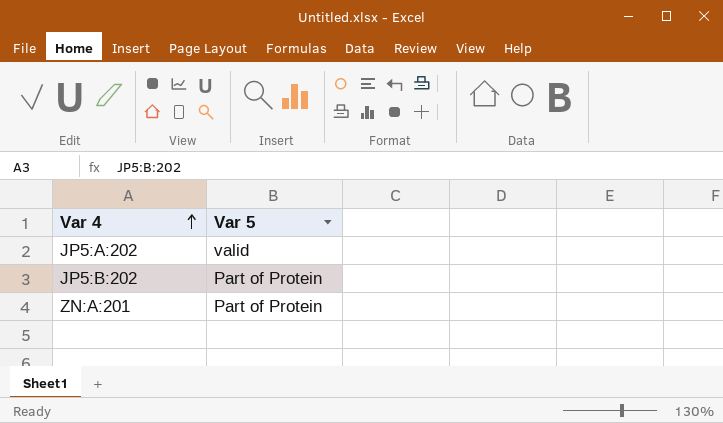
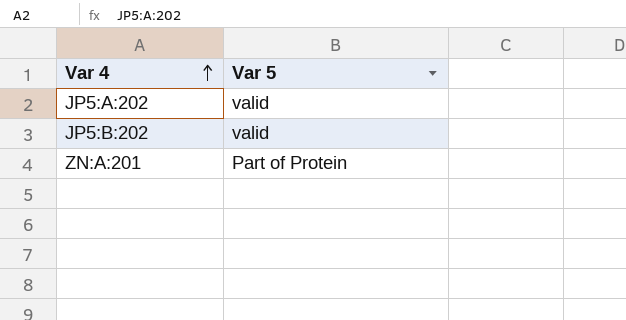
JP5:B:202 | Var 5: Part of Protein -> valid

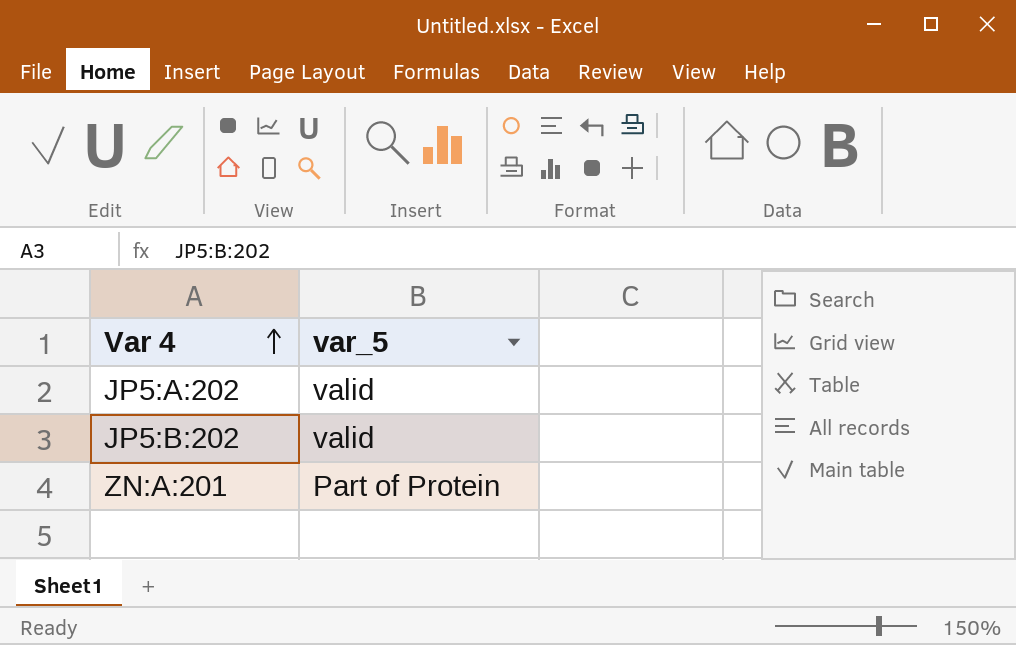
column name: Var 5 -> var_5

